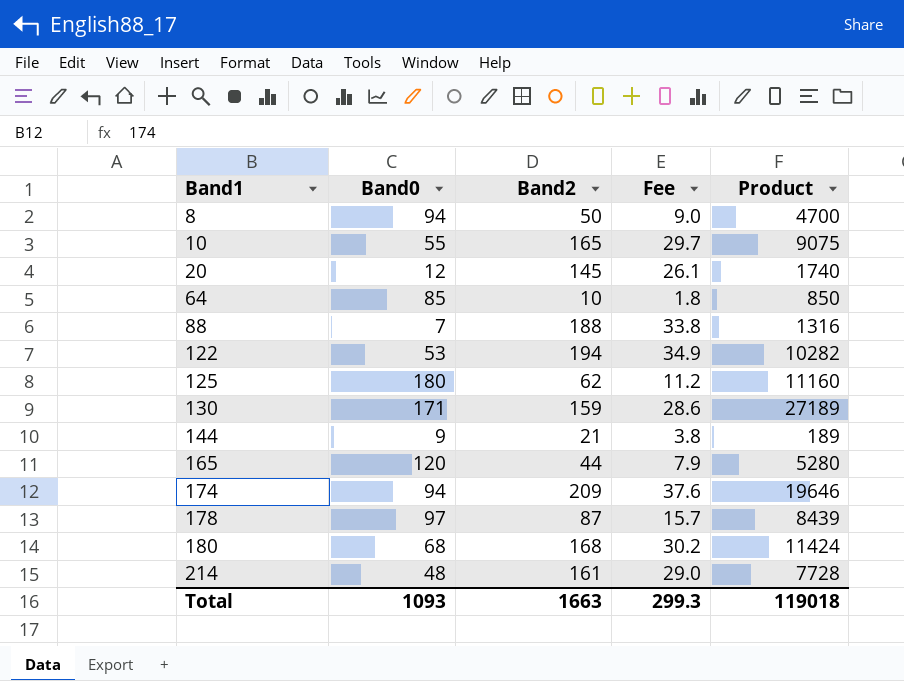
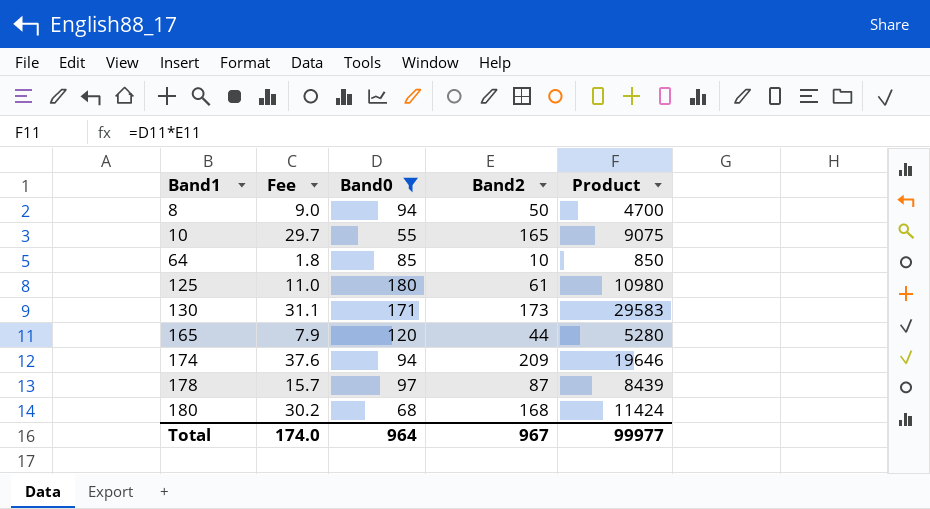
filter: none -> Band0 >= 55
column Fee | position: 4 -> 2
125 | Fee: 11.2 -> 11.0
125 | Band2: 62 -> 61
125 | Product: 11160 -> 10980
130 | Fee: 28.6 -> 31.1
130 | Band2: 159 -> 173
130 | Product: 27189 -> 29583
Total | Fee: 299.3 -> 174.0
Total | Band0: 1093 -> 964
Total | Band2: 1663 -> 967
Total | Product: 119018 -> 99977

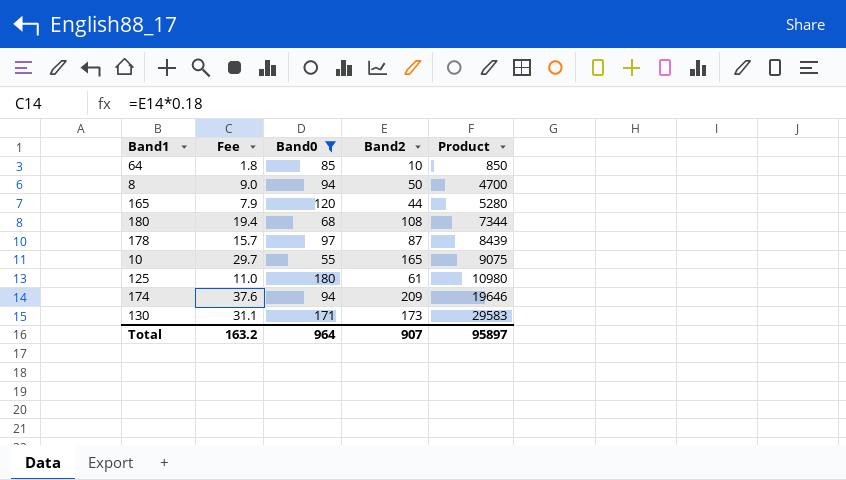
row order: Band1 ascending -> Product ascending
180 | Fee: 30.2 -> 19.4
180 | Band2: 168 -> 108
180 | Product: 11424 -> 7344
Total | Fee: 174.0 -> 163.2
Total | Band2: 967 -> 907
Total | Product: 99977 -> 95897

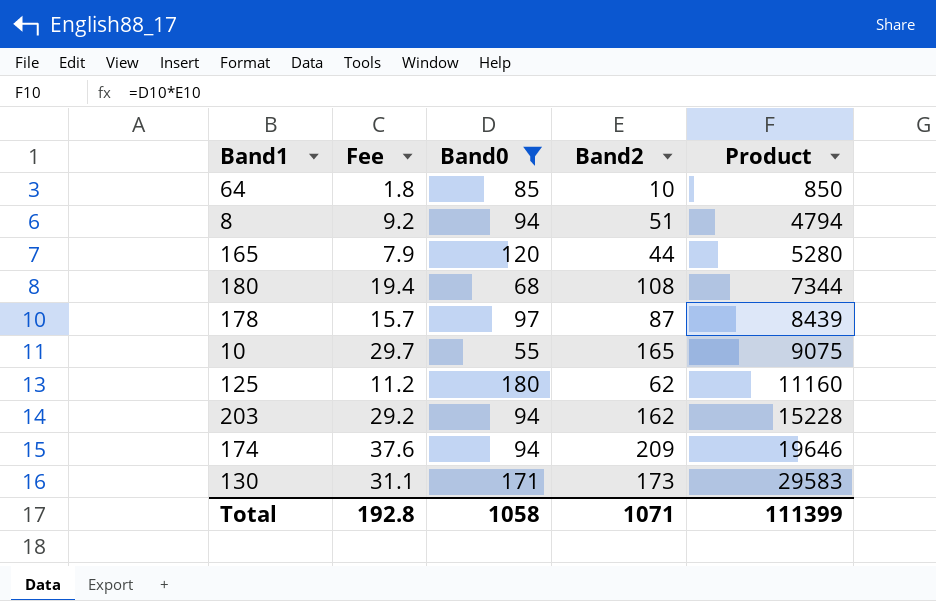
8 | Fee: 9.0 -> 9.2
8 | Band2: 50 -> 51
8 | Product: 4700 -> 4794
125 | Fee: 11.0 -> 11.2
125 | Band2: 61 -> 62
125 | Product: 10980 -> 11160
row 203: none -> 29.2 | 94 | 162 | 15228
Total | Fee: 163.2 -> 192.8
Total | Band0: 964 -> 1058
Total | Band2: 907 -> 1071
Total | Product: 95897 -> 111399

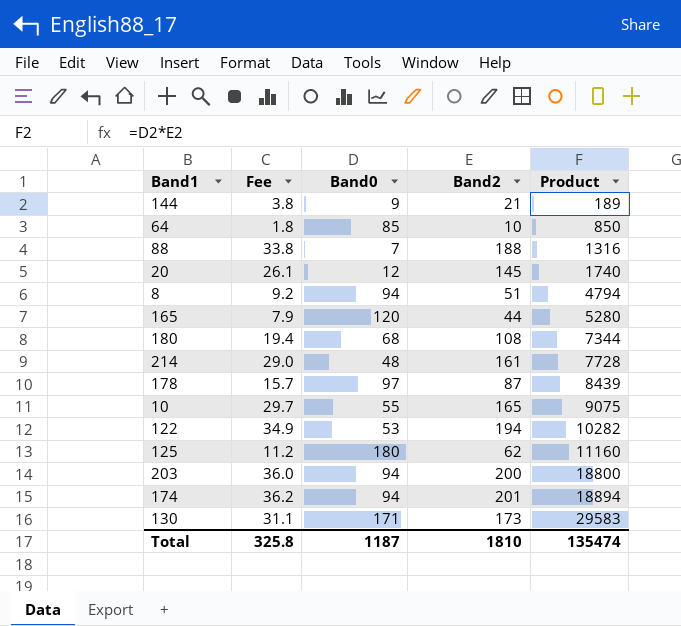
filter: Band0 >= 55 -> none
203 | Fee: 29.2 -> 36.0
203 | Band2: 162 -> 200
203 | Product: 15228 -> 18800
174 | Fee: 37.6 -> 36.2
174 | Band2: 209 -> 201
174 | Product: 19646 -> 18894
Total | Fee: 192.8 -> 325.8
Total | Band0: 1058 -> 1187
Total | Band2: 1071 -> 1810
Total | Product: 111399 -> 135474

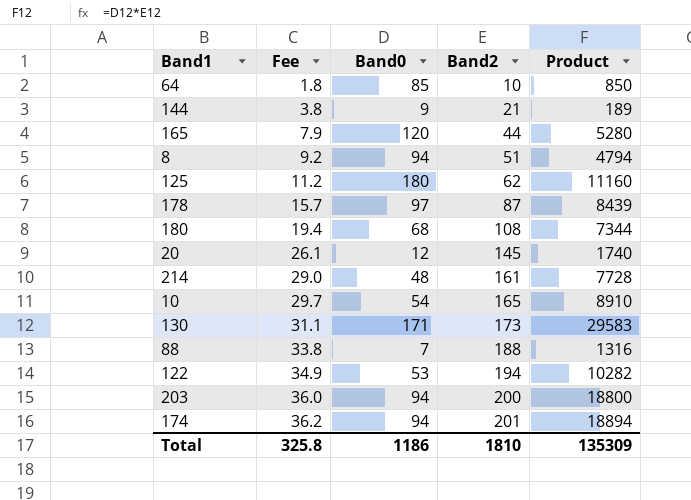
row order: Product ascending -> Fee ascending
10 | Band0: 55 -> 54
10 | Product: 9075 -> 8910
Total | Band0: 1187 -> 1186
Total | Product: 135474 -> 135309

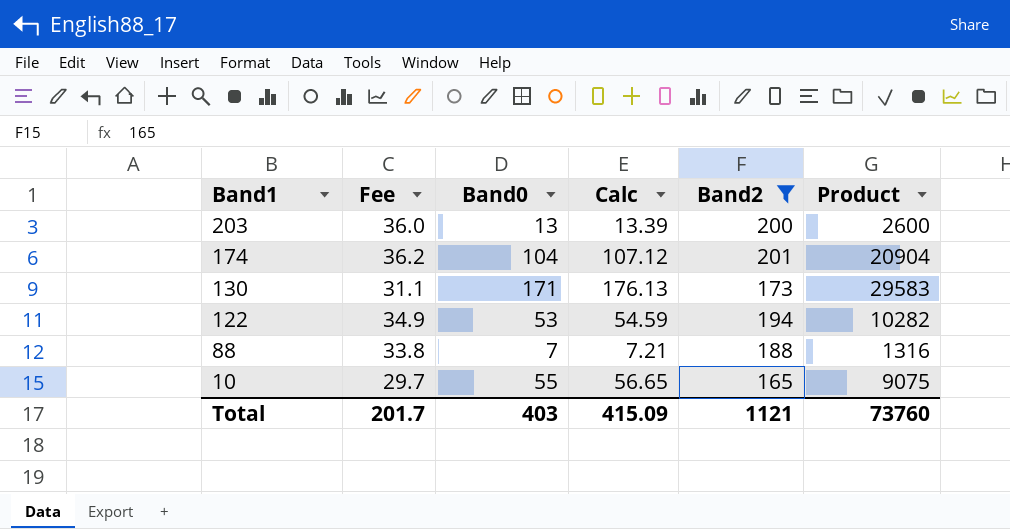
filter: none -> Band2 >= 165
row order: Fee ascending -> Band1 descending
column Calc | formula: none -> [Band0] * 1.03
203 | Band0: 94 -> 13
203 | Product: 18800 -> 2600
174 | Band0: 94 -> 104
174 | Product: 18894 -> 20904
10 | Band0: 54 -> 55
10 | Product: 8910 -> 9075
Total | Fee: 325.8 -> 201.7
Total | Band0: 1186 -> 403
Total | Band2: 1810 -> 1121
Total | Product: 135309 -> 73760

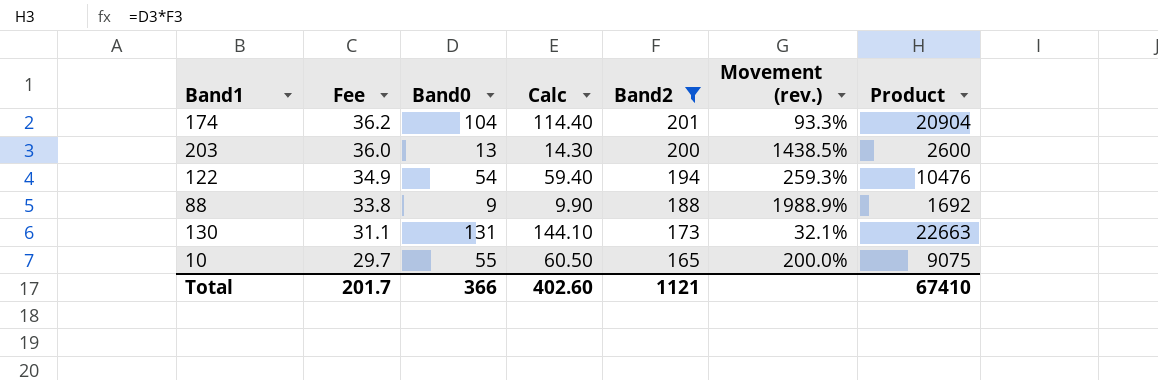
row order: Band1 descending -> Fee descending
column Calc | formula: [Band0] * 1.03 -> [Band0] * 1.1
column Movement (rev.) | formula: none -> ([Band2] - [Band0]) / [Band0]
122 | Band0: 53 -> 54
122 | Product: 10282 -> 10476
88 | Band0: 7 -> 9
88 | Product: 1316 -> 1692
130 | Band0: 171 -> 131
130 | Product: 29583 -> 22663
Total | Band0: 403 -> 366
Total | Calc: 415.09 -> 402.60
Total | Product: 73760 -> 67410

